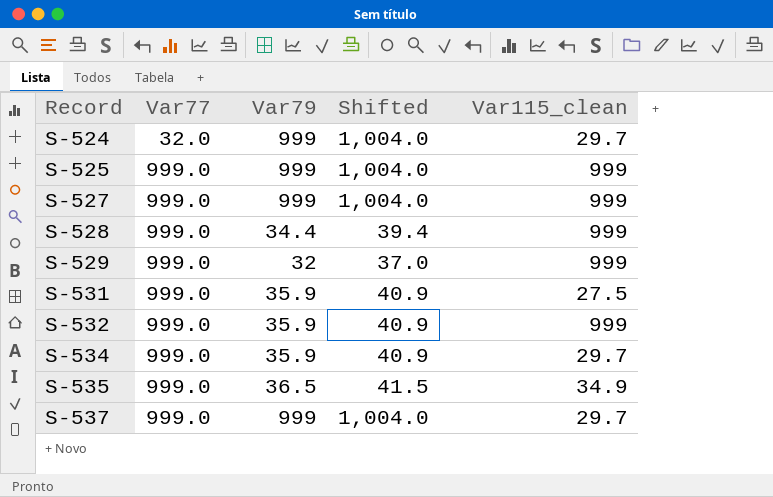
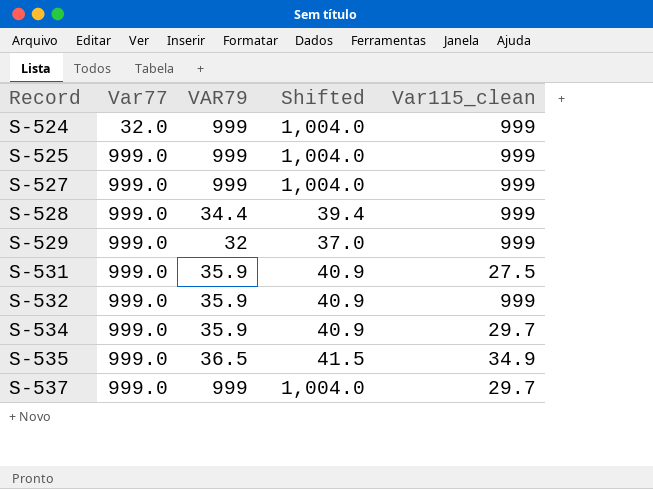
column name: Var79 -> VAR79
S-524 | Var115_clean: 29.7 -> 999

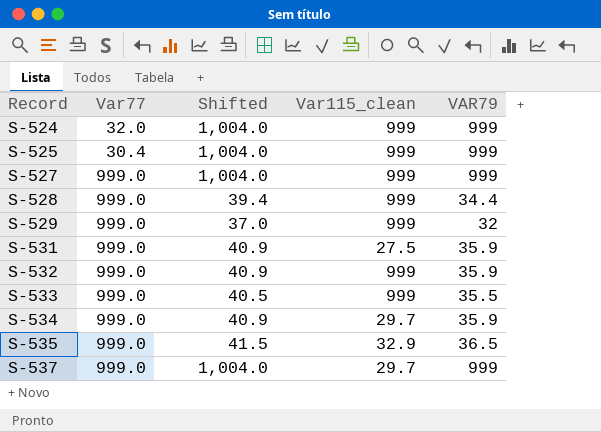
column VAR79 | position: 3 -> 5
S-525 | Var77: 999.0 -> 30.4
row S-533: none -> 999.0 | 40.5 | 999 | 35.5
S-535 | Var115_clean: 34.9 -> 32.9

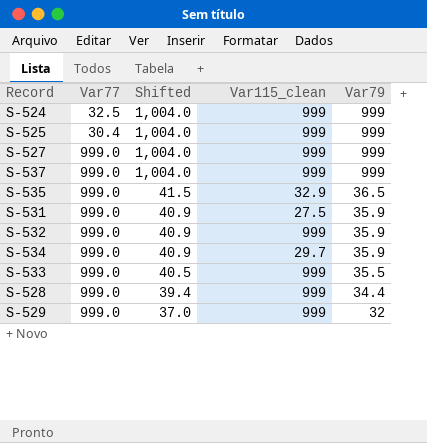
row order: Record ascending -> Shifted descending
column name: VAR79 -> Var79
S-524 | Var77: 32.0 -> 32.5
S-537 | Var115_clean: 29.7 -> 999

